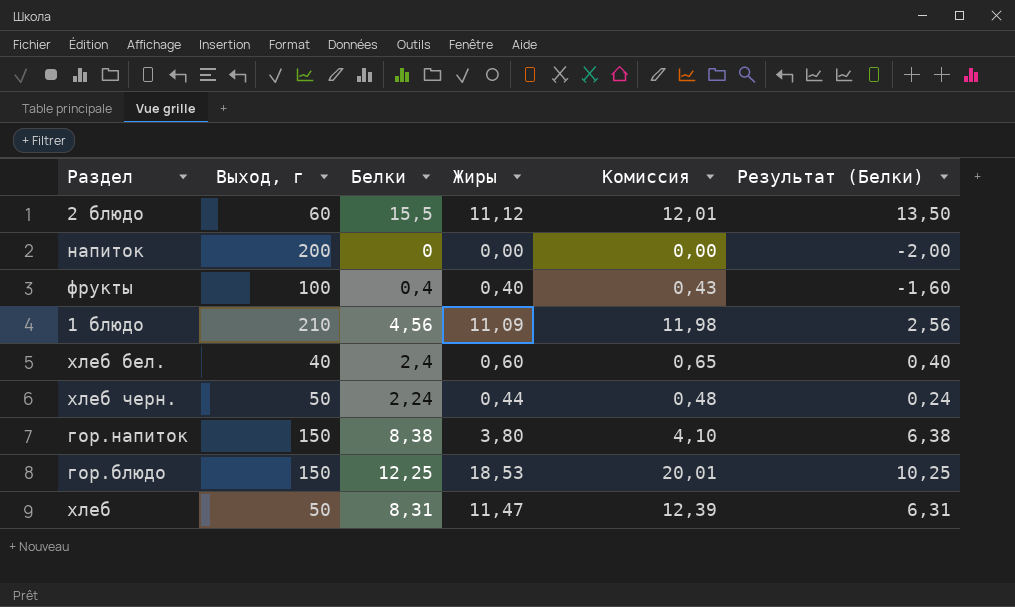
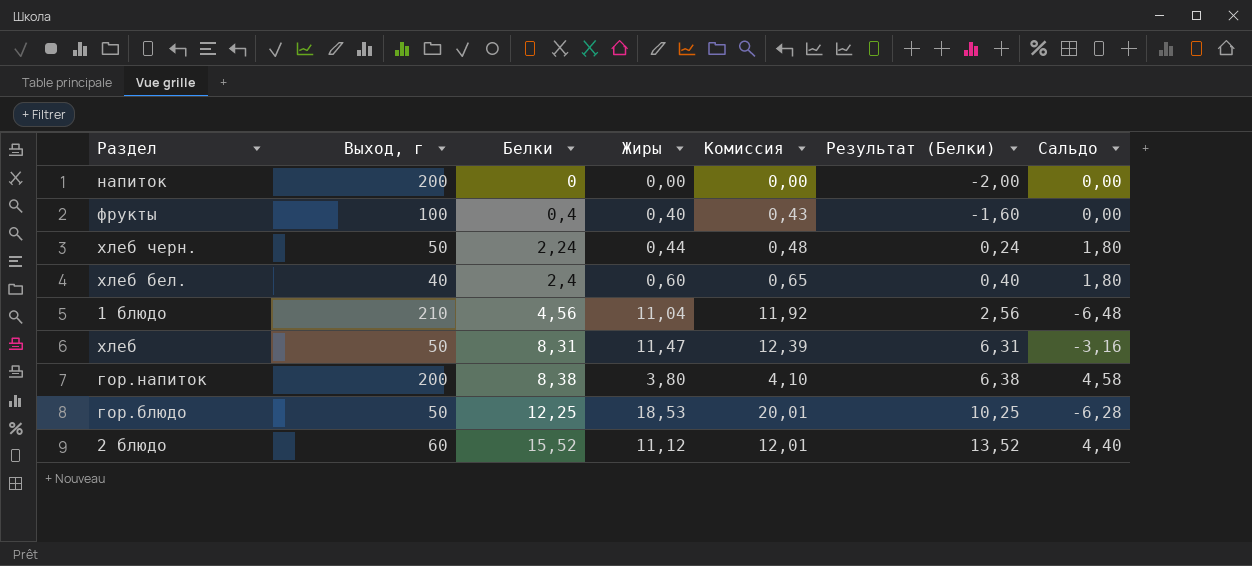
row order: none -> Белки ascending
column Сальдо | formula: none -> [Белки] - [Жиры]
1 блюдо | Жиры: 11,09 -> 11,04
1 блюдо | Комиссия: 11,98 -> 11,92
гор.напиток | Выход, г: 150 -> 200
гор.блюдо | Выход, г: 150 -> 50
2 блюдо | Белки: 15,5 -> 15,52
2 блюдо | Результат (Белки): 13,50 -> 13,52

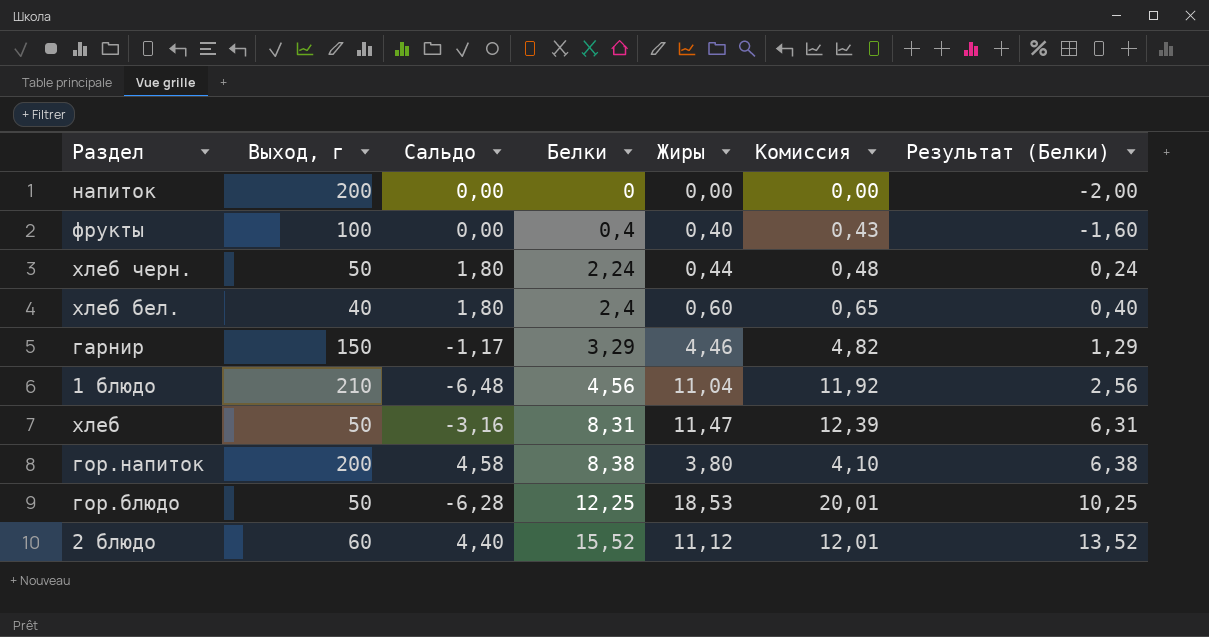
column Сальдо | position: 7 -> 3
row гарнир: none -> 150 | -1,17 | 3,29 | 4,46 | 4,82 | 1,29

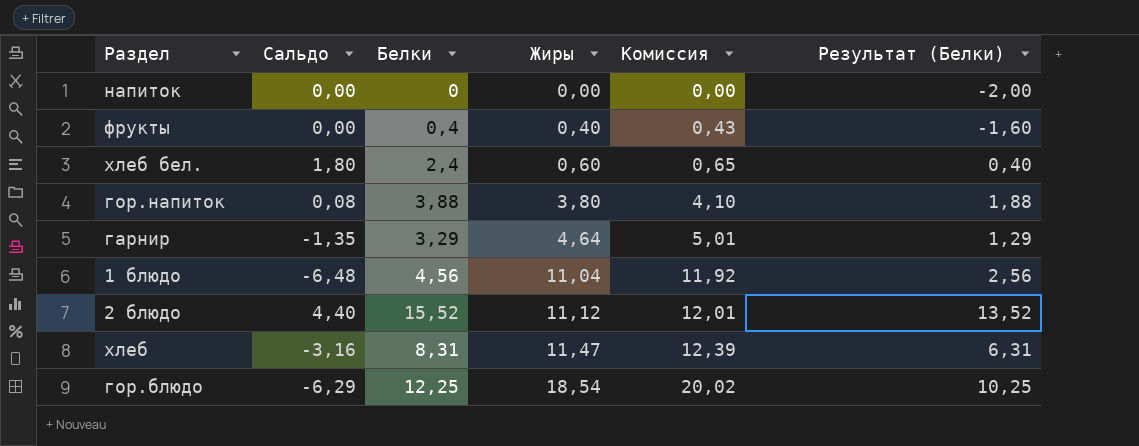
row order: Белки ascending -> Жиры ascending
column Выход, г | position: 2 -> none
row хлеб черн.: 50 | 1,80 | 2,24 | 0,44 | 0,48 | 0,24 -> none
гор.напиток | Сальдо: 4,58 -> 0,08
гор.напиток | Белки: 8,38 -> 3,88
гор.напиток | Результат (Белки): 6,38 -> 1,88
гарнир | Сальдо: -1,17 -> -1,35
гарнир | Жиры: 4,46 -> 4,64
гарнир | Комиссия: 4,82 -> 5,01
гор.блюдо | Сальдо: -6,28 -> -6,29
гор.блюдо | Жиры: 18,53 -> 18,54
гор.блюдо | Комиссия: 20,01 -> 20,02

